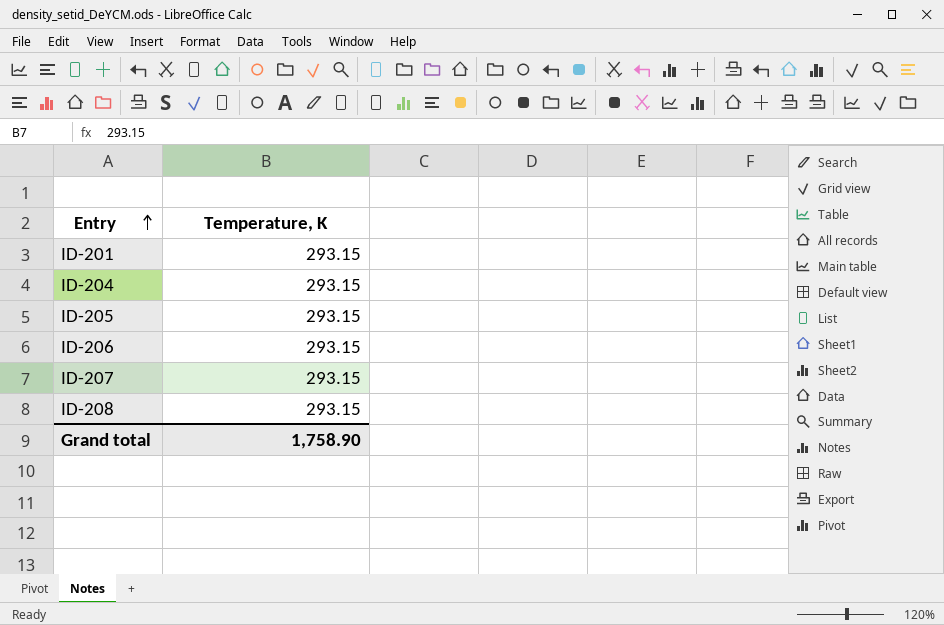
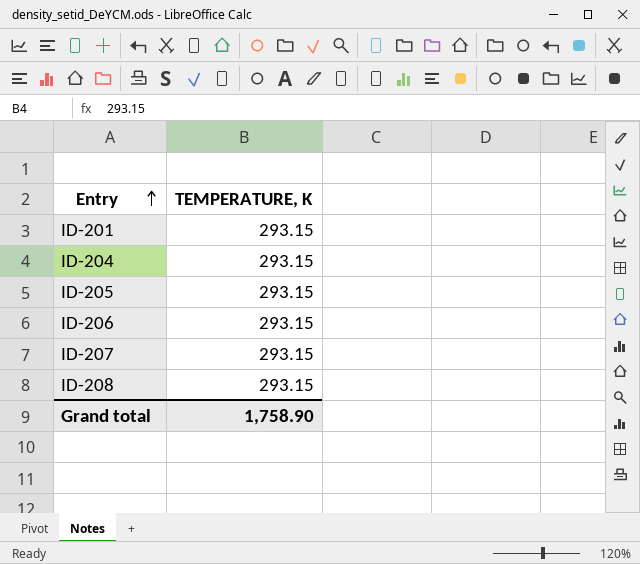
column name: Temperature, K -> TEMPERATURE, K

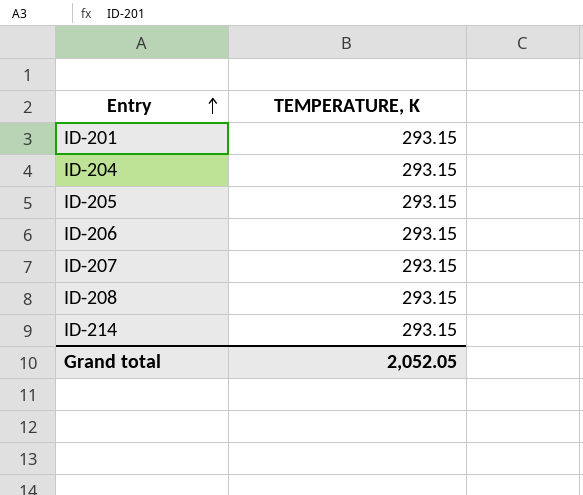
row ID-214: none -> 293.15
Grand total | TEMPERATURE, K: 1,758.90 -> 2,052.05

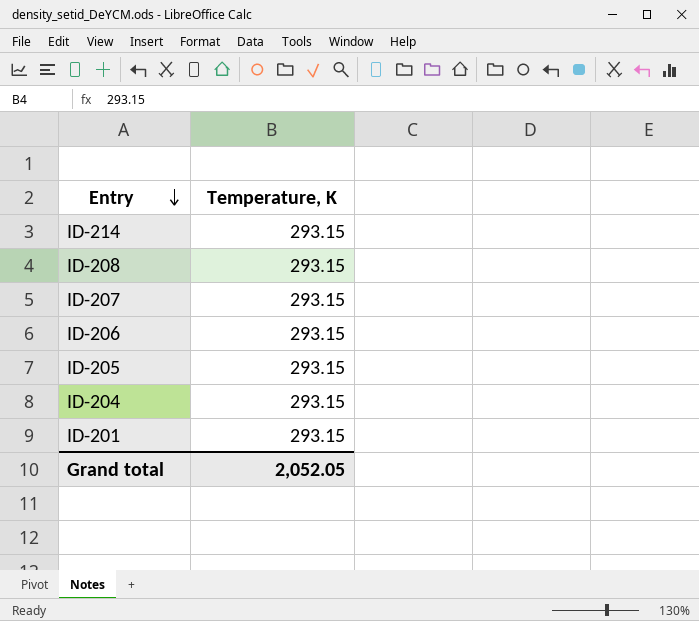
row order: Entry ascending -> Entry descending
column name: TEMPERATURE, K -> Temperature, K

